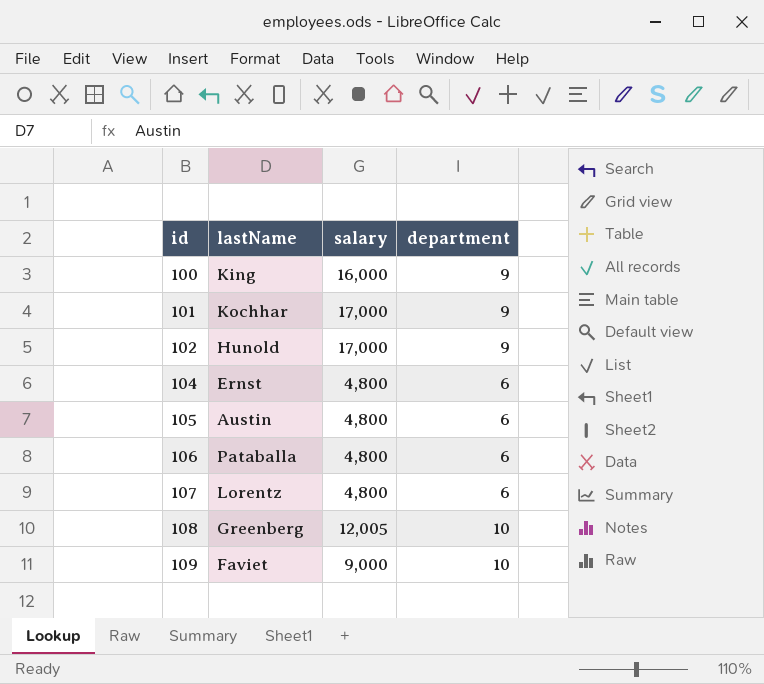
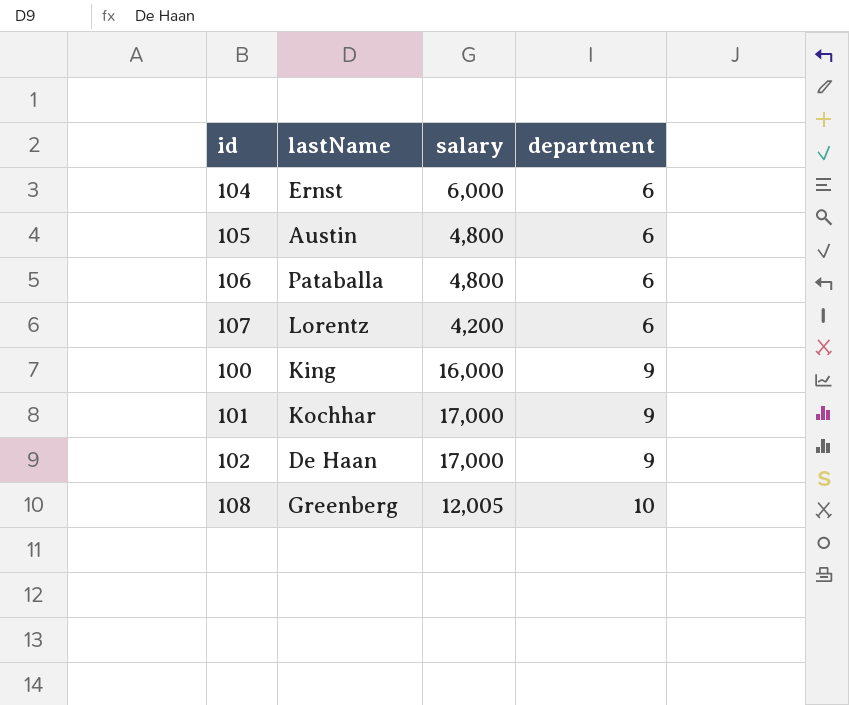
row order: id ascending -> department ascending
row 109: Faviet | 9,000 | 10 -> none
104 | salary: 4,800 -> 6,000
107 | salary: 4,800 -> 4,200
102 | lastName: Hunold -> De Haan

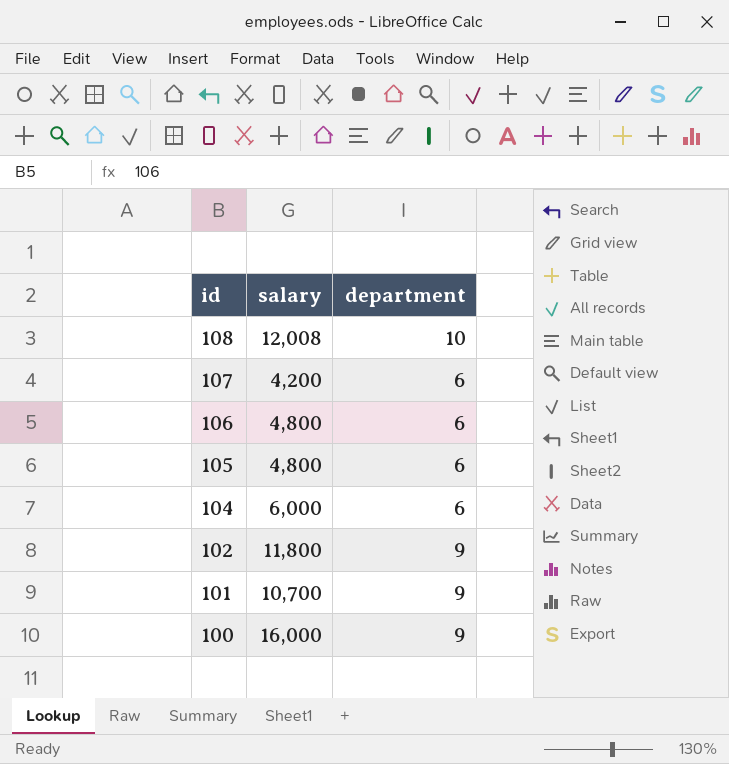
row order: department ascending -> id descending
column lastName | position: 2 -> none
108 | salary: 12,005 -> 12,008
102 | salary: 17,000 -> 11,800
101 | salary: 17,000 -> 10,700

